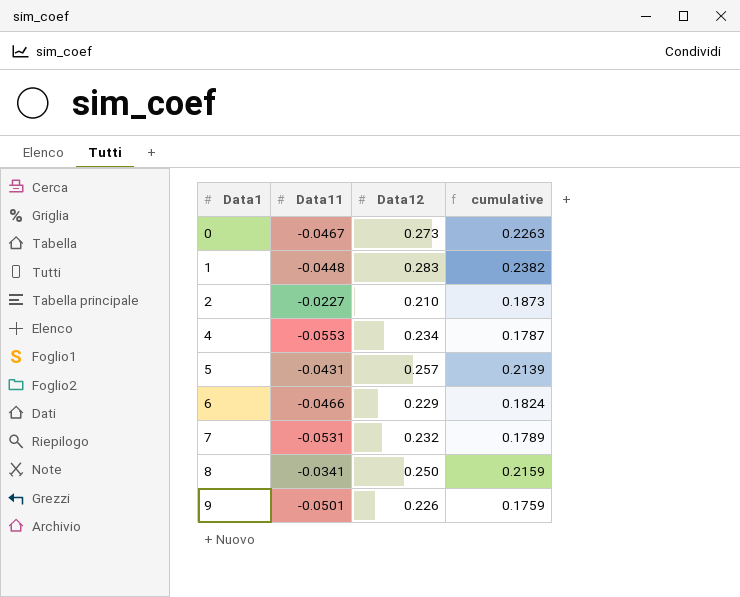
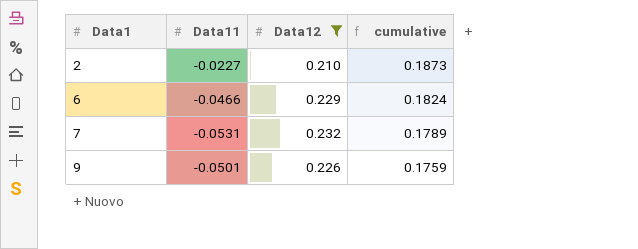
filter: none -> Data12 <= 0.232

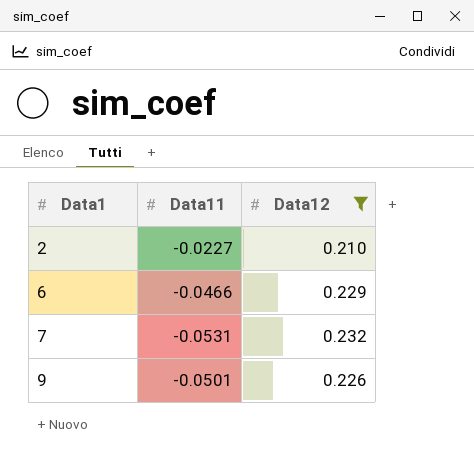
column cumulative | formula: [Data11] + [Data12] -> none

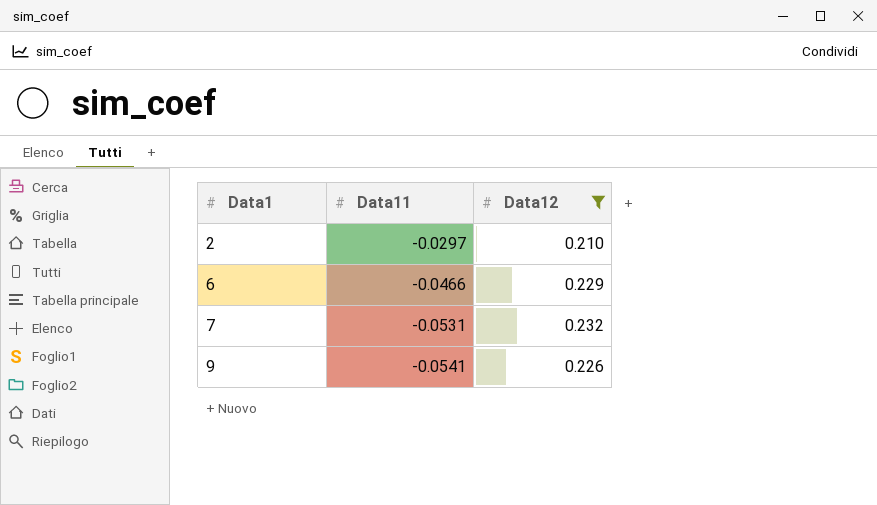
2 | Data11: -0.0227 -> -0.0297
9 | Data11: -0.0501 -> -0.0541

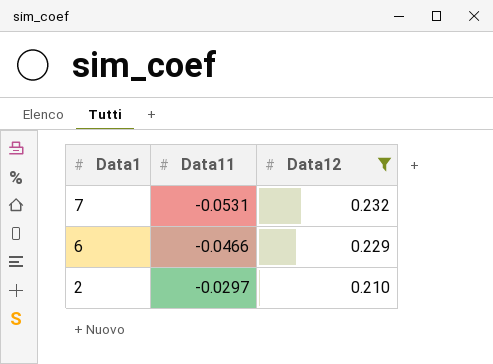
row order: Data1 ascending -> Data1 descending
row 9: -0.0541 | 0.226 -> none

